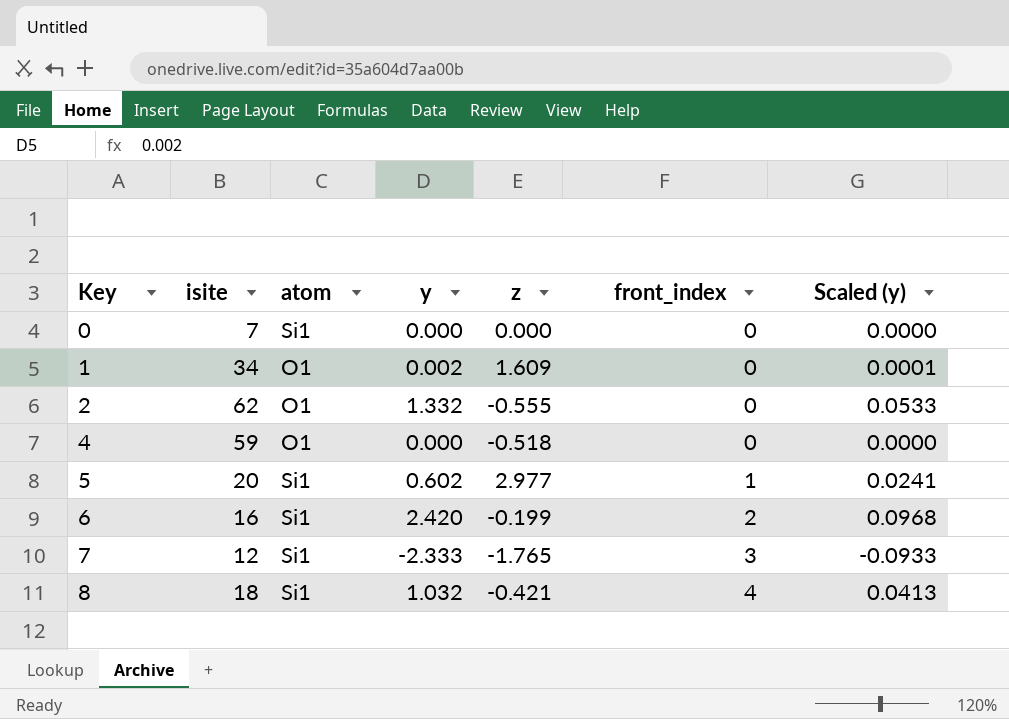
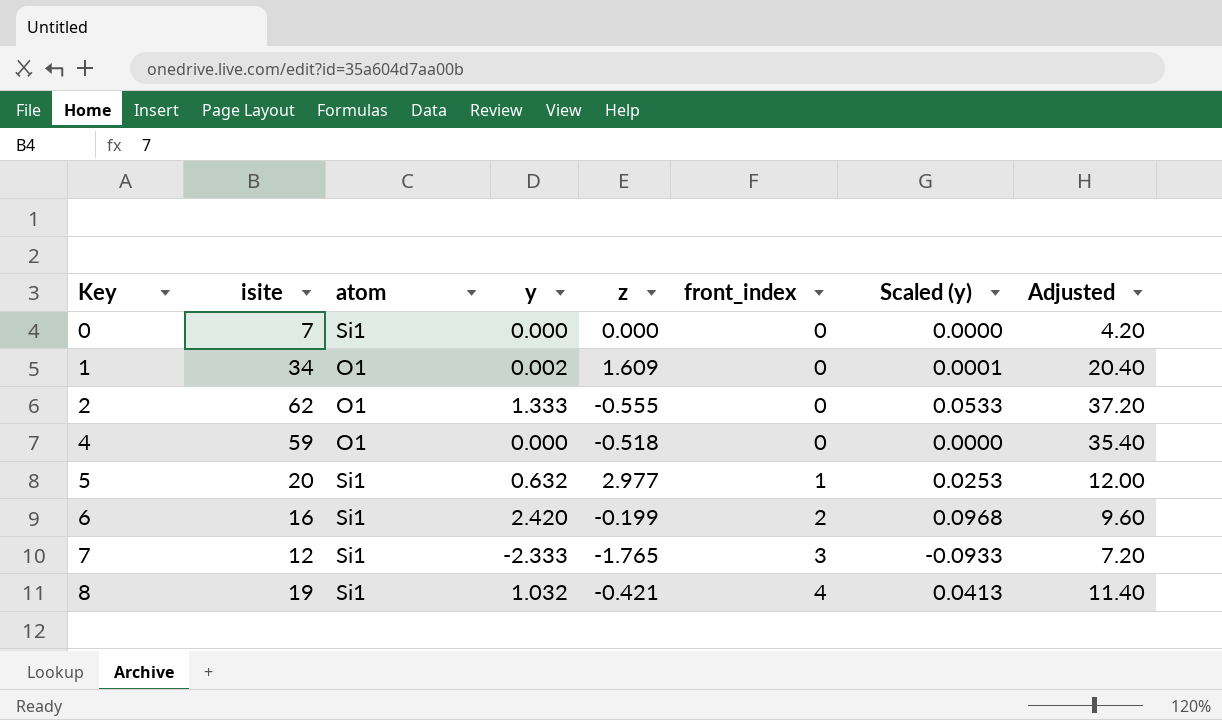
column Adjusted | formula: none -> [isite] * 0.6
2 | y: 1.332 -> 1.333
5 | y: 0.602 -> 0.632
5 | Scaled (y): 0.0241 -> 0.0253
8 | isite: 18 -> 19

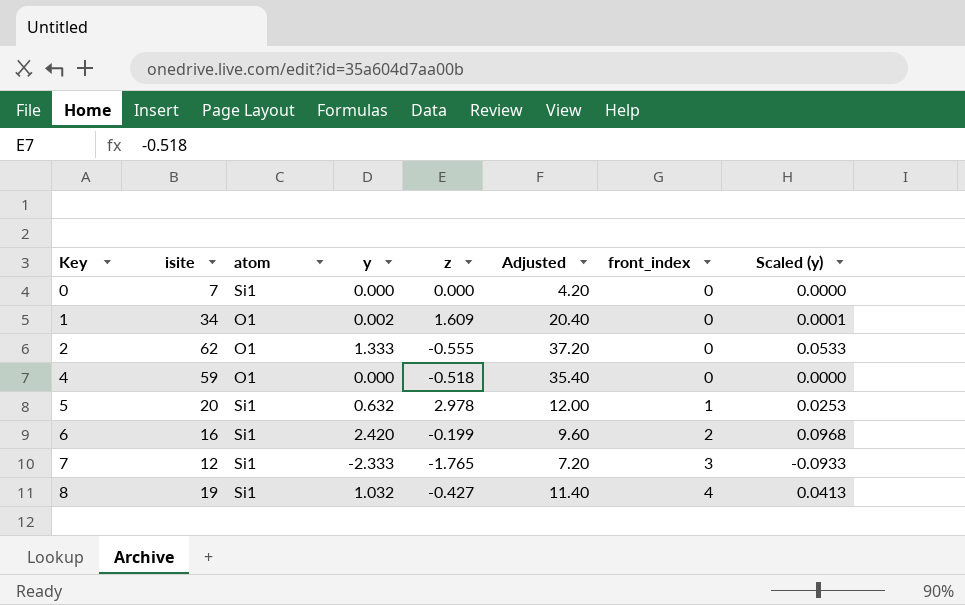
column Adjusted | position: 8 -> 6
5 | z: 2.977 -> 2.978
8 | z: -0.421 -> -0.427

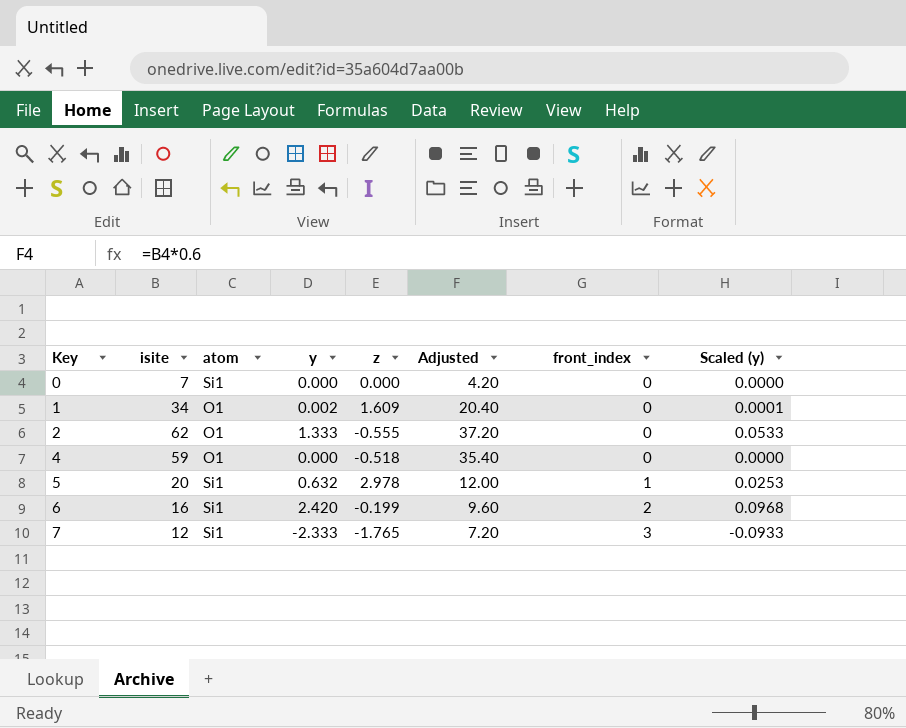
row 8: 19 | Si1 | 1.032 | -0.427 | 11.40 | 4 | 0.0413 -> none

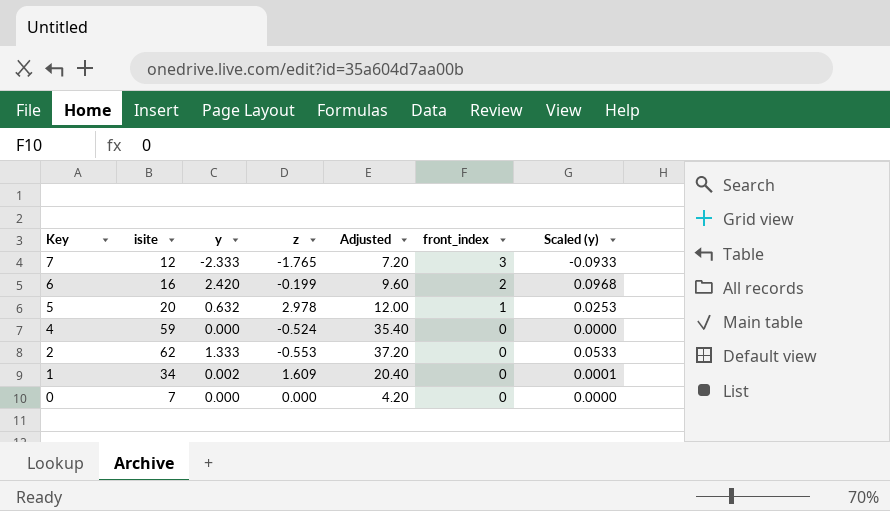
row order: Key ascending -> Key descending
column atom | position: 3 -> none
4 | z: -0.518 -> -0.524
2 | z: -0.555 -> -0.553

